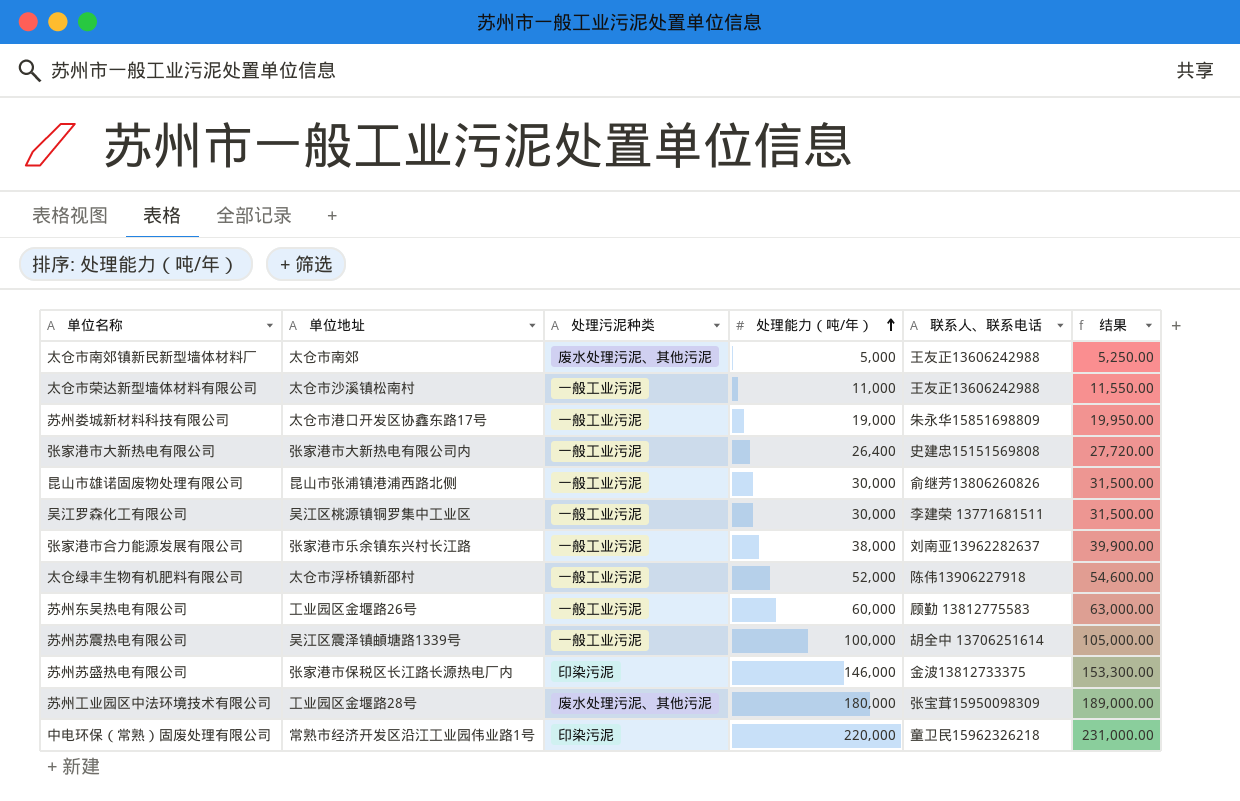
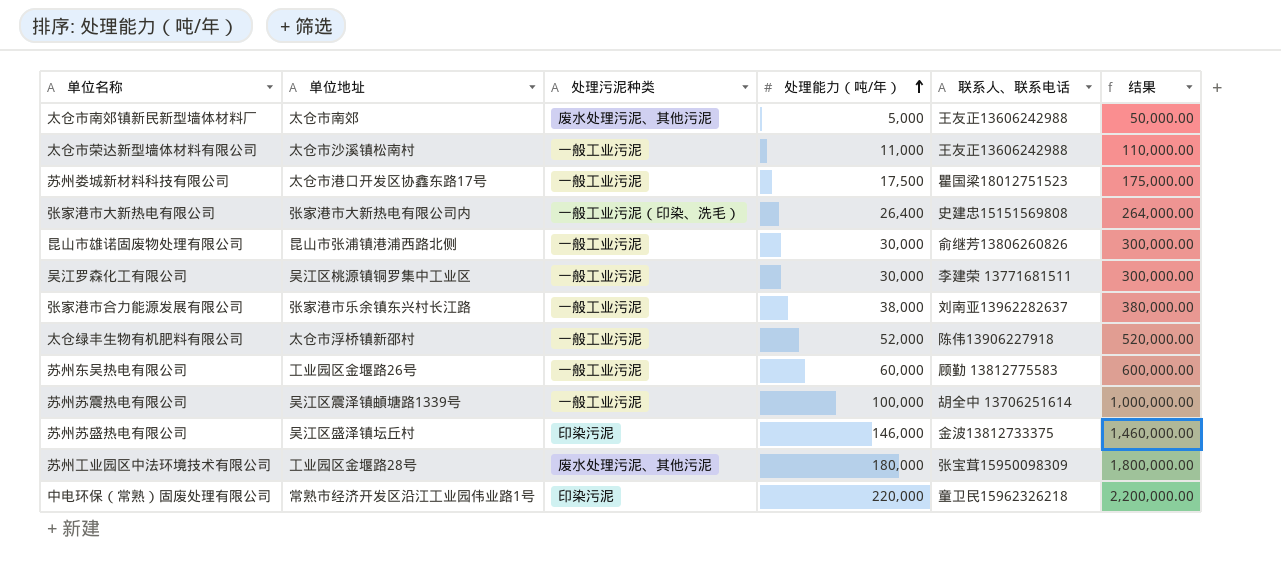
column 结果 | formula: [处理能力（吨/年）] * 1.05 -> [处理能力（吨/年）] * 10
苏州娄城新材料科技有限公司 | 处理能力（吨/年）: 19,000 -> 17,500
苏州娄城新材料科技有限公司 | 联系人、联系电话: 朱永华15851698809 -> 瞿国梁18012751523
张家港市大新热电有限公司 | 处理污泥种类: 一般工业污泥 -> 一般工业污泥（印染、洗毛）
苏州苏盛热电有限公司 | 单位地址: 张家港市保税区长江路长源热电厂内 -> 吴江区盛泽镇坛丘村

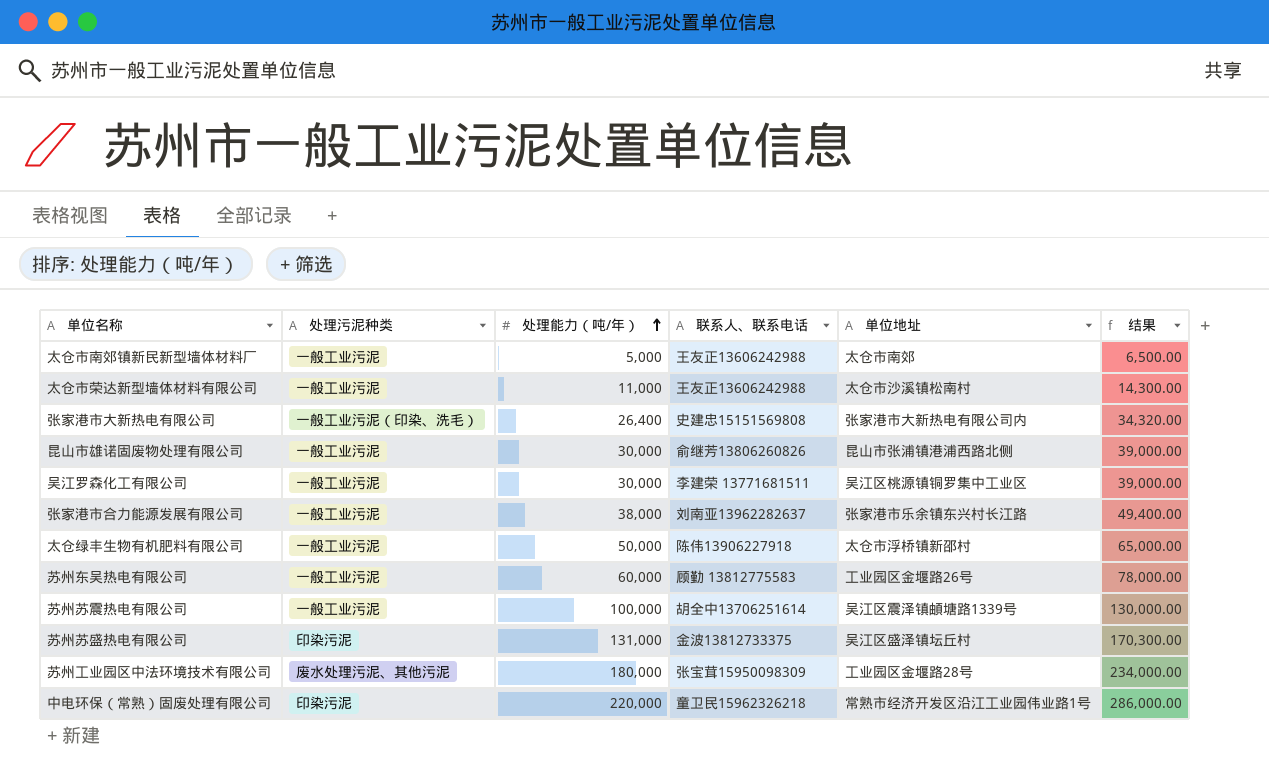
column 单位地址 | position: 2 -> 5
column 结果 | formula: [处理能力（吨/年）] * 10 -> [处理能力（吨/年）] * 1.3
row 苏州娄城新材料科技有限公司: 太仓市港口开发区协鑫东路17号 | 一般工业污泥 | 17,500 | 瞿国梁18012751523 | 175,000.00 -> none
太仓市南郊镇新民新型墙体材料厂 | 处理污泥种类: 废水处理污泥、其他污泥 -> 一般工业污泥
太仓绿丰生物有机肥料有限公司 | 处理能力（吨/年）: 52,000 -> 50,000
苏州苏震热电有限公司 | 联系人、联系电话: 胡全中 13706251614 -> 胡全中13706251614
苏州苏盛热电有限公司 | 处理能力（吨/年）: 146,000 -> 131,000

